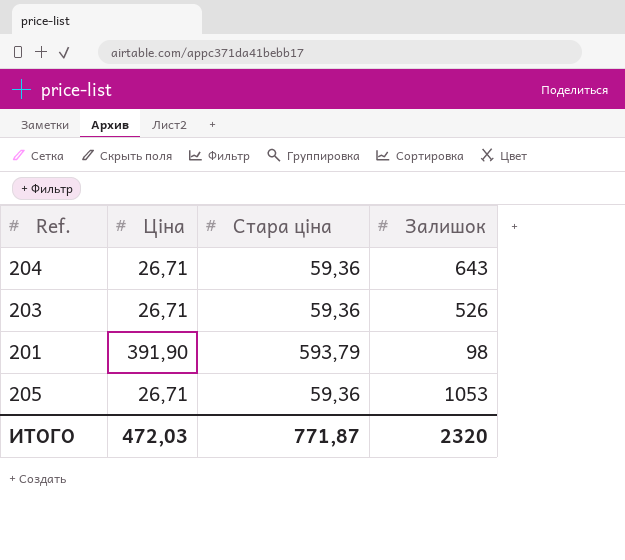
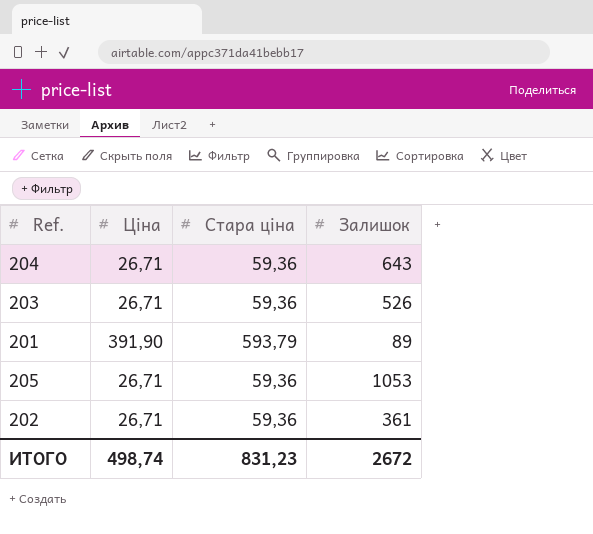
201 | Залишок: 98 -> 89
row 202: none -> 26,71 | 59,36 | 361
ИТОГО | Ціна: 472,03 -> 498,74
ИТОГО | Стара ціна: 771,87 -> 831,23
ИТОГО | Залишок: 2320 -> 2672

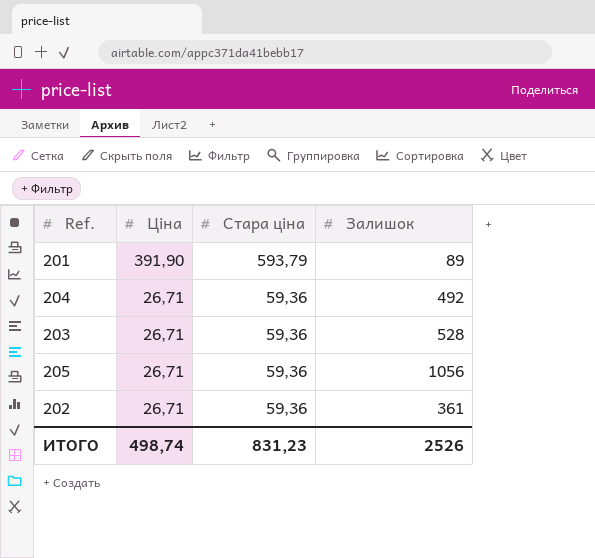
row order: none -> Ціна descending
204 | Залишок: 643 -> 492
203 | Залишок: 526 -> 528
205 | Залишок: 1053 -> 1056
ИТОГО | Залишок: 2672 -> 2526

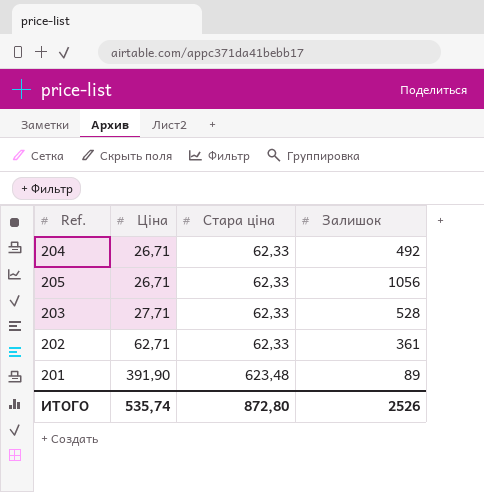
row order: Ціна descending -> Ціна ascending
204 | Стара ціна: 59,36 -> 62,33
205 | Стара ціна: 59,36 -> 62,33
203 | Ціна: 26,71 -> 27,71
203 | Стара ціна: 59,36 -> 62,33
202 | Ціна: 26,71 -> 62,71
202 | Стара ціна: 59,36 -> 62,33
201 | Стара ціна: 593,79 -> 623,48
ИТОГО | Ціна: 498,74 -> 535,74
ИТОГО | Стара ціна: 831,23 -> 872,80

